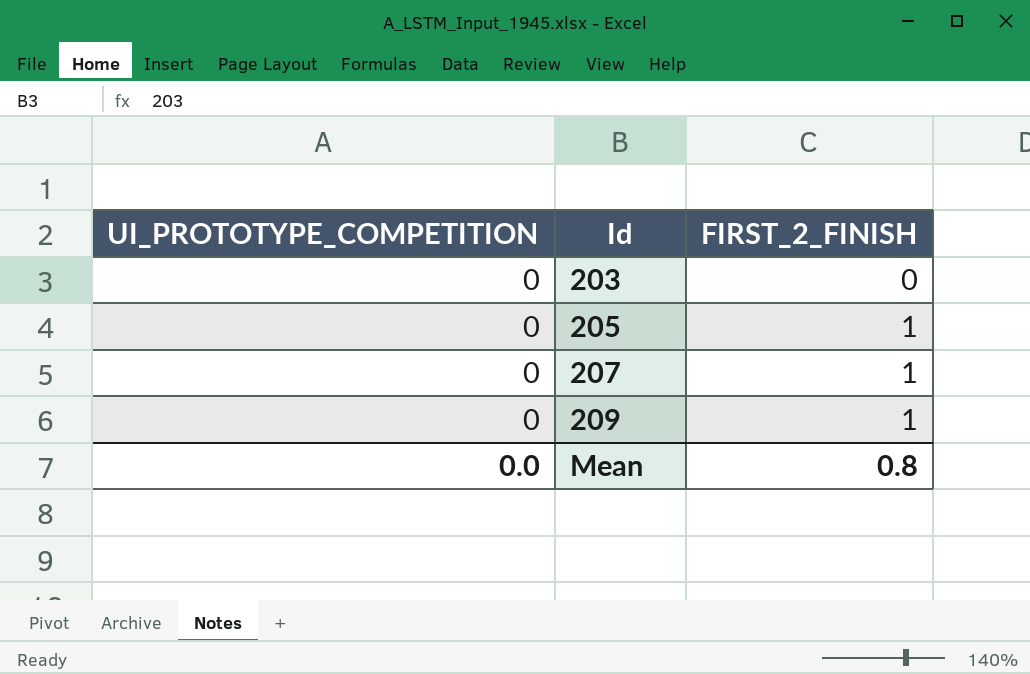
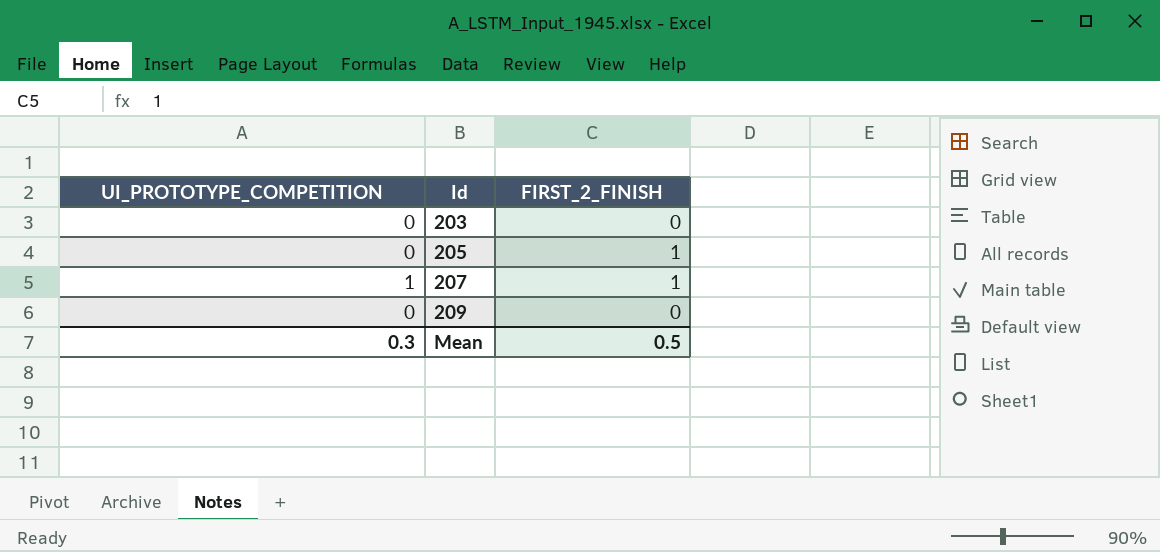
207 | UI_PROTOTYPE_COMPETITION: 0 -> 1
209 | FIRST_2_FINISH: 1 -> 0
Mean | UI_PROTOTYPE_COMPETITION: 0.0 -> 0.3
Mean | FIRST_2_FINISH: 0.8 -> 0.5

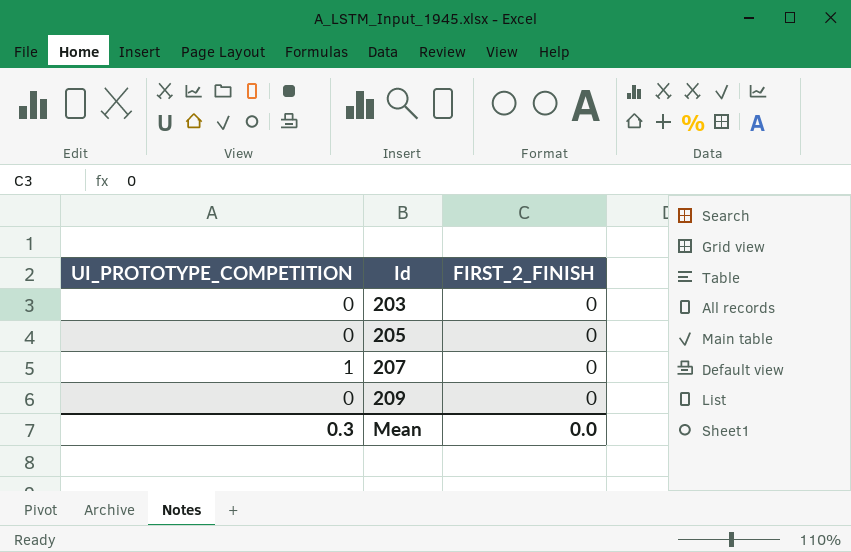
205 | FIRST_2_FINISH: 1 -> 0
207 | FIRST_2_FINISH: 1 -> 0
Mean | FIRST_2_FINISH: 0.5 -> 0.0

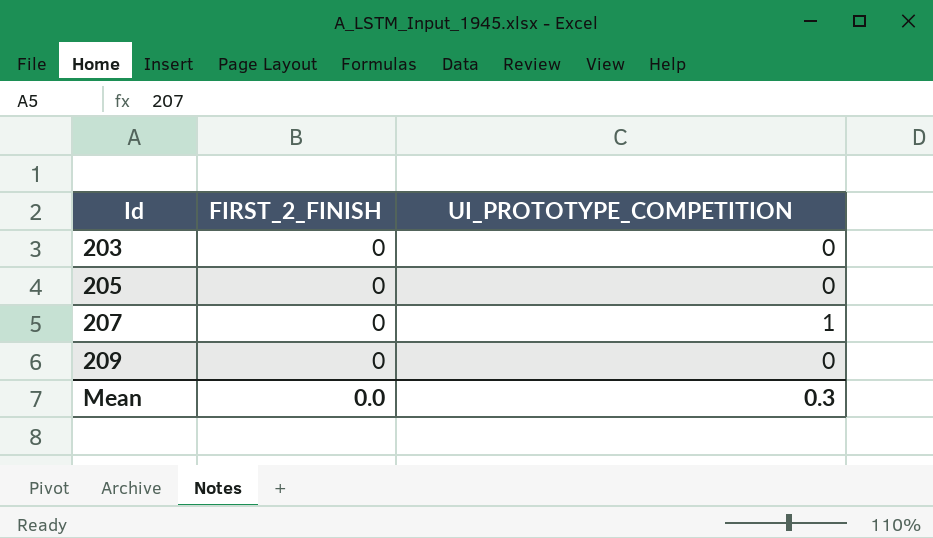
column UI_PROTOTYPE_COMPETITION | position: 1 -> 3

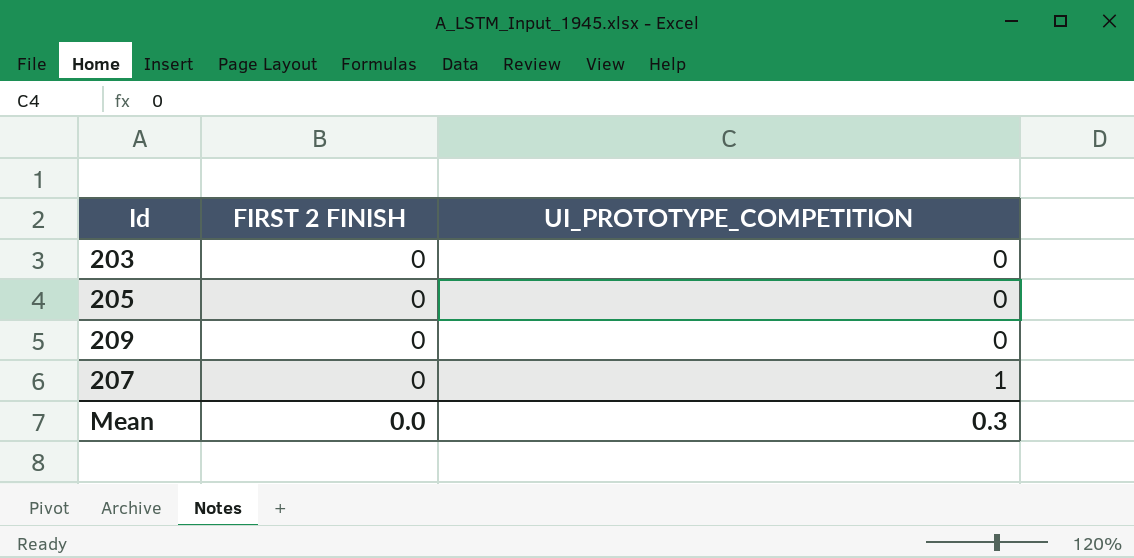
row order: Id ascending -> UI_PROTOTYPE_COMPETITION ascending
column name: FIRST_2_FINISH -> FIRST 2 FINISH

